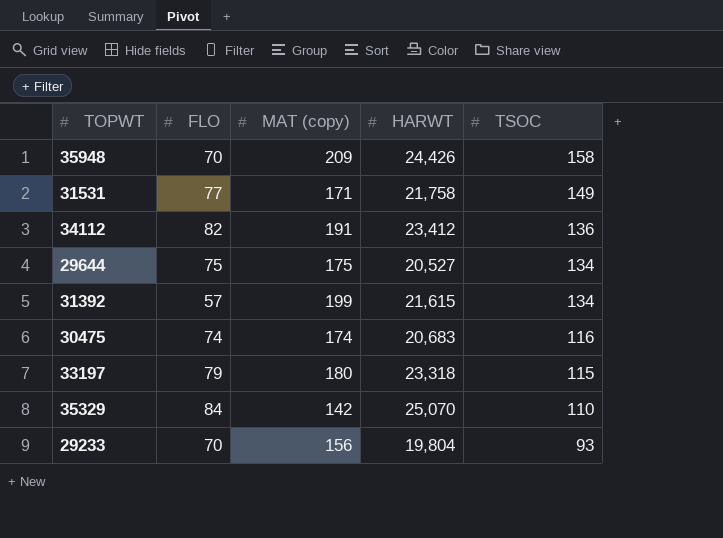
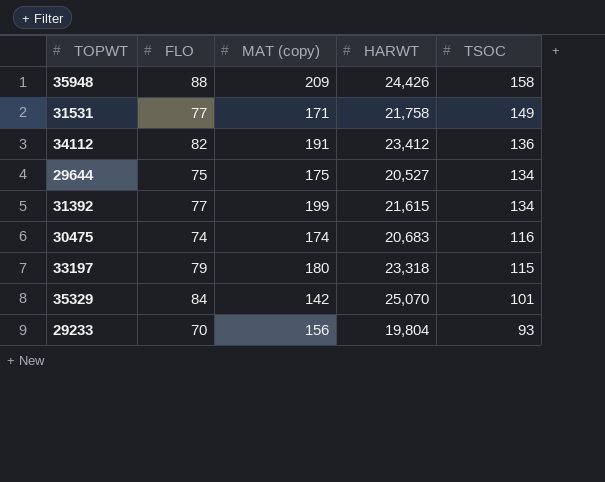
35948 | FLO: 70 -> 88
31392 | FLO: 57 -> 77
35329 | TSOC: 110 -> 101

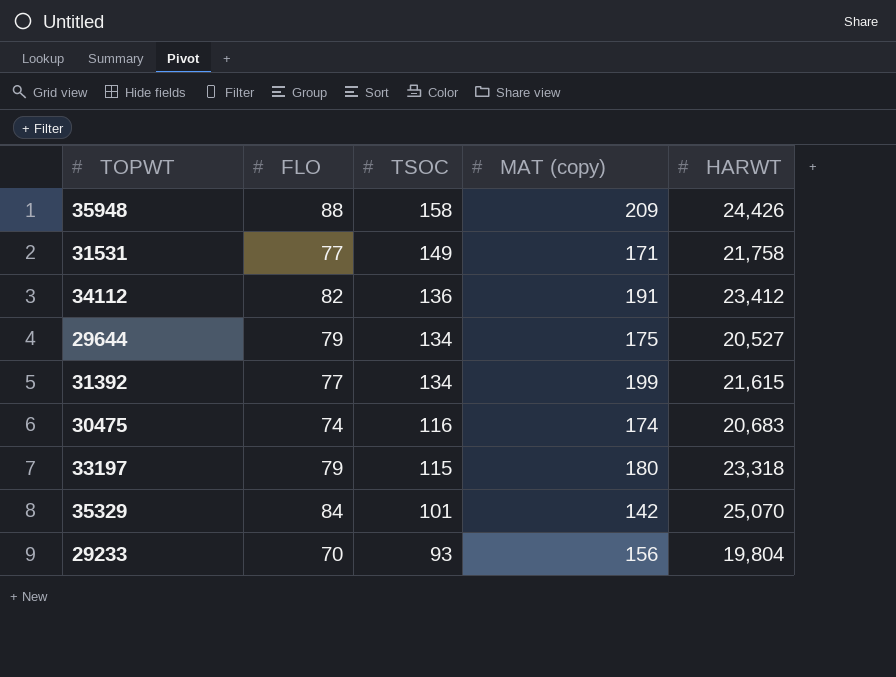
column TSOC | position: 5 -> 3
29644 | FLO: 75 -> 79

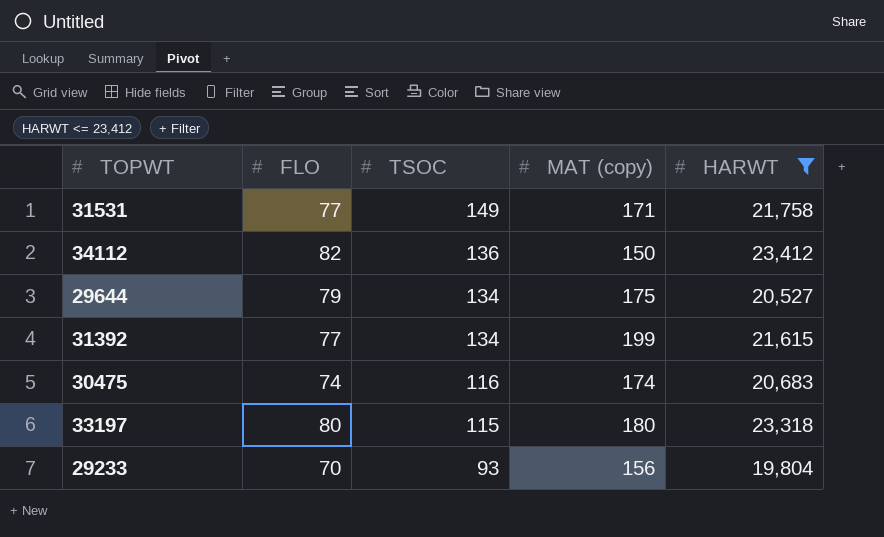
filter: none -> HARWT <= 23,412
34112 | MAT (copy): 191 -> 150
33197 | FLO: 79 -> 80

